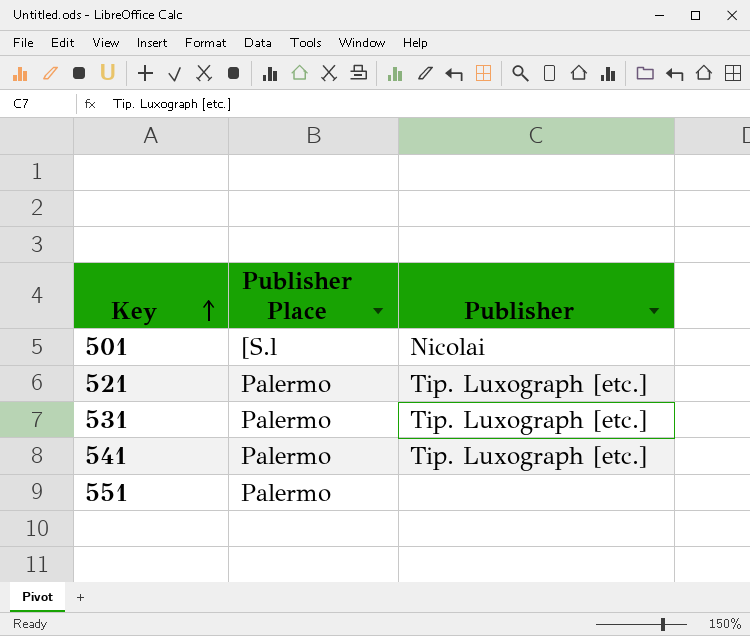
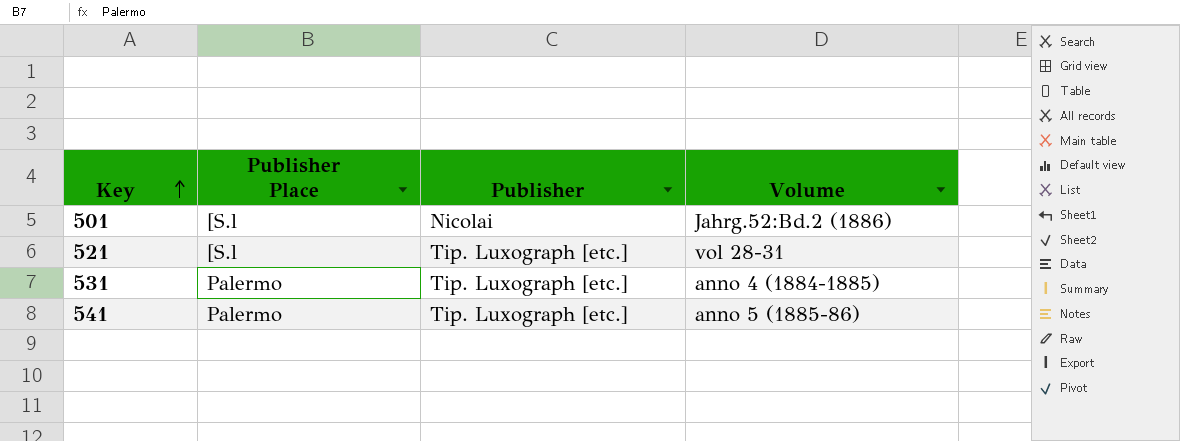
column Volume | position: none -> 4
row 551: Palermo | none -> none
521 | Publisher Place: Palermo -> [S.l

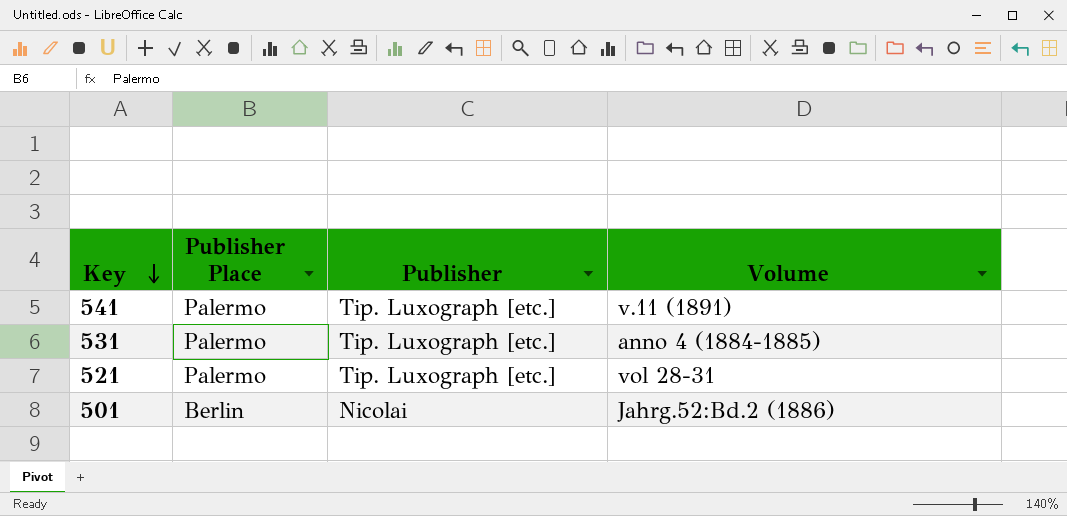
row order: Key ascending -> Key descending
541 | Volume: anno 5 (1885-86) -> v.11 (1891)
521 | Publisher Place: [S.l -> Palermo
501 | Publisher Place: [S.l -> Berlin

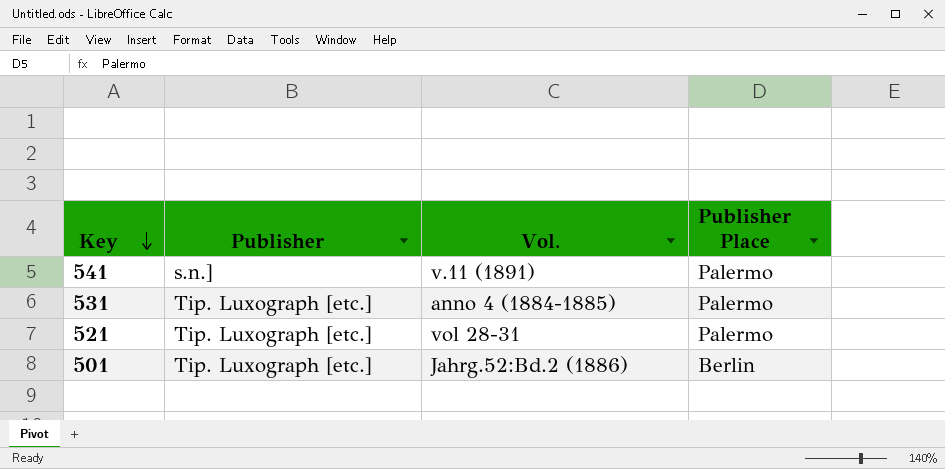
column name: Volume -> Vol.
column Publisher Place | position: 2 -> 4
541 | Publisher: Tip. Luxograph [etc.] -> s.n.]
501 | Publisher: Nicolai -> Tip. Luxograph [etc.]

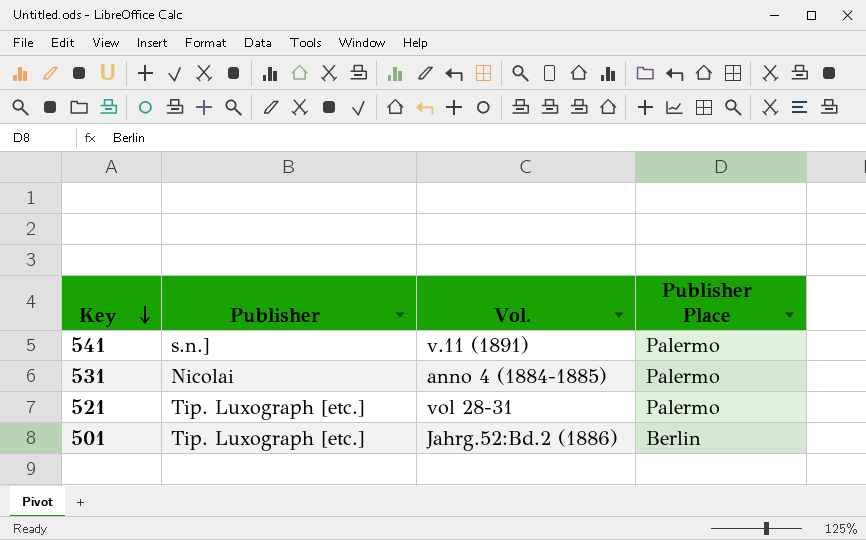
531 | Publisher: Tip. Luxograph [etc.] -> Nicolai

